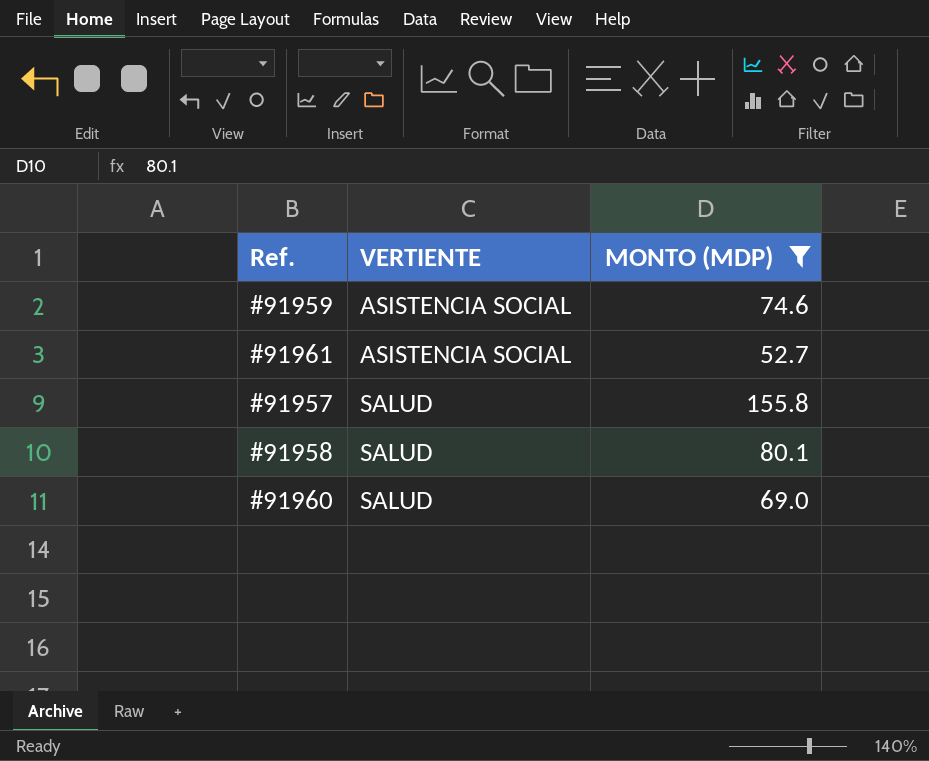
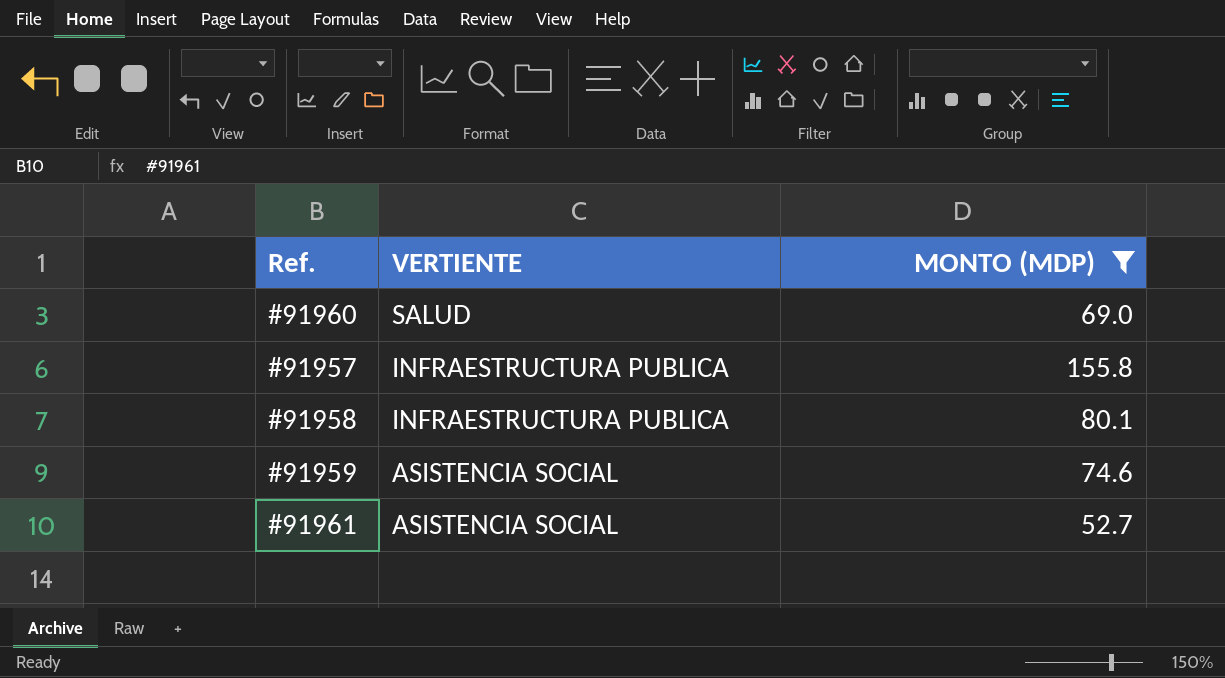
row order: VERTIENTE ascending -> VERTIENTE descending
#91957 | VERTIENTE: SALUD -> INFRAESTRUCTURA PUBLICA
#91958 | VERTIENTE: SALUD -> INFRAESTRUCTURA PUBLICA

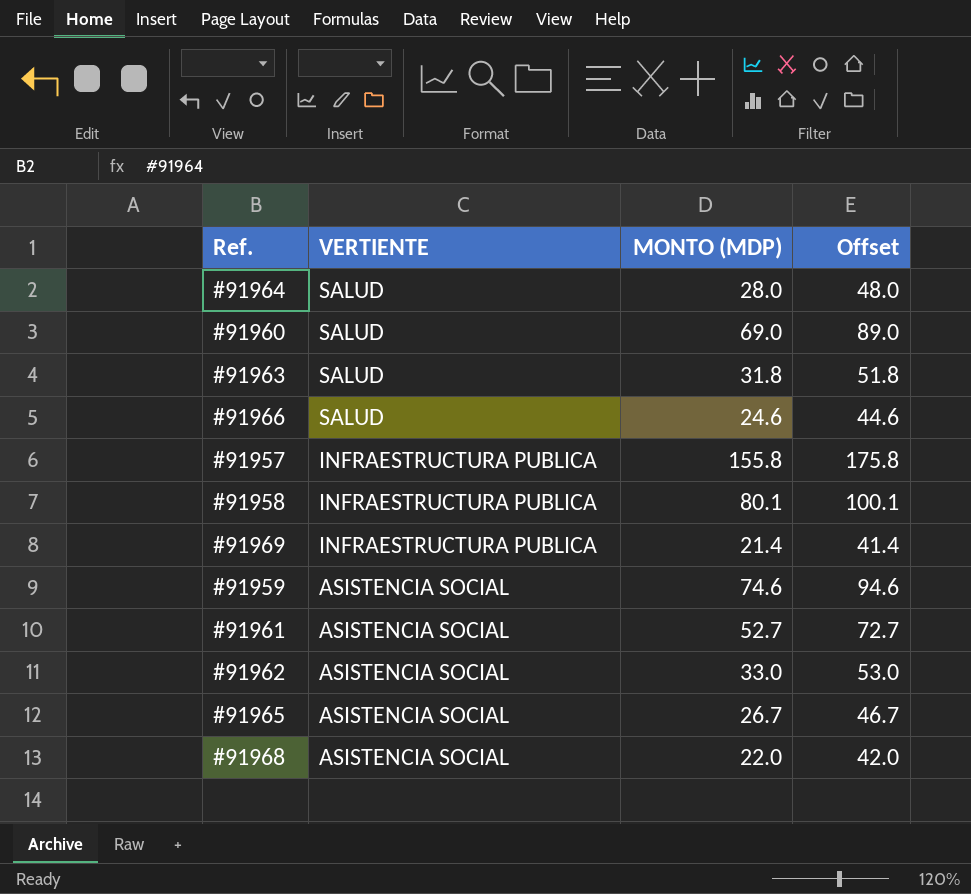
filter: MONTO (MDP) >= 52.7 -> none
column Offset | formula: none -> [MONTO (MDP)] + 20

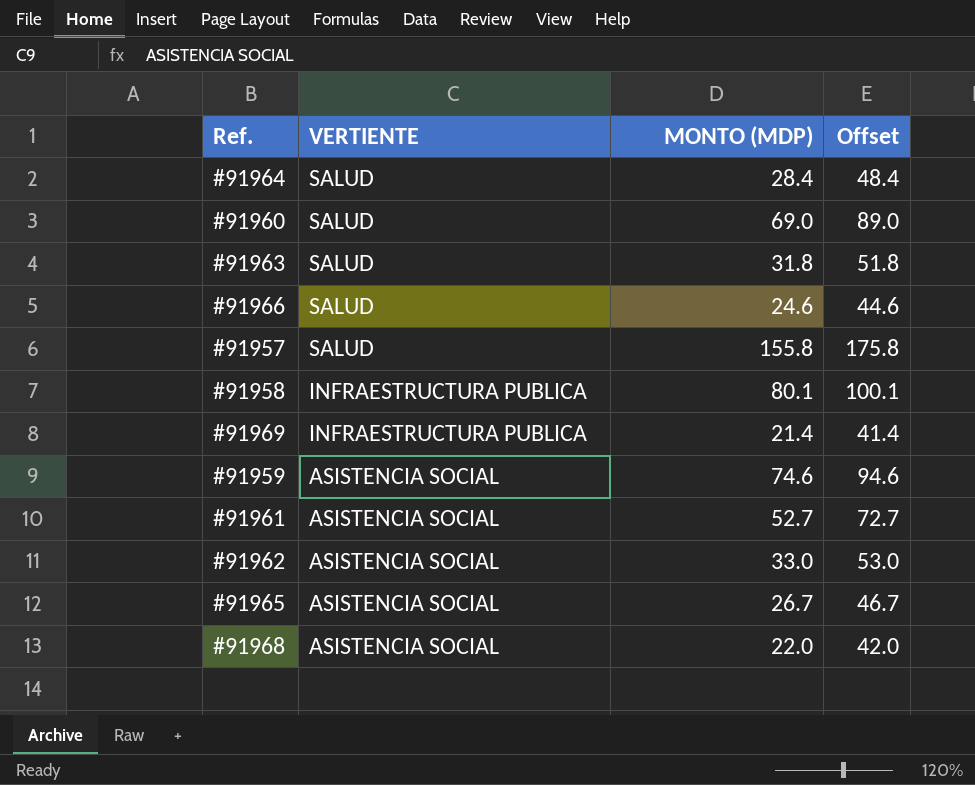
#91964 | MONTO (MDP): 28.0 -> 28.4
#91964 | Offset: 48.0 -> 48.4
#91957 | VERTIENTE: INFRAESTRUCTURA PUBLICA -> SALUD

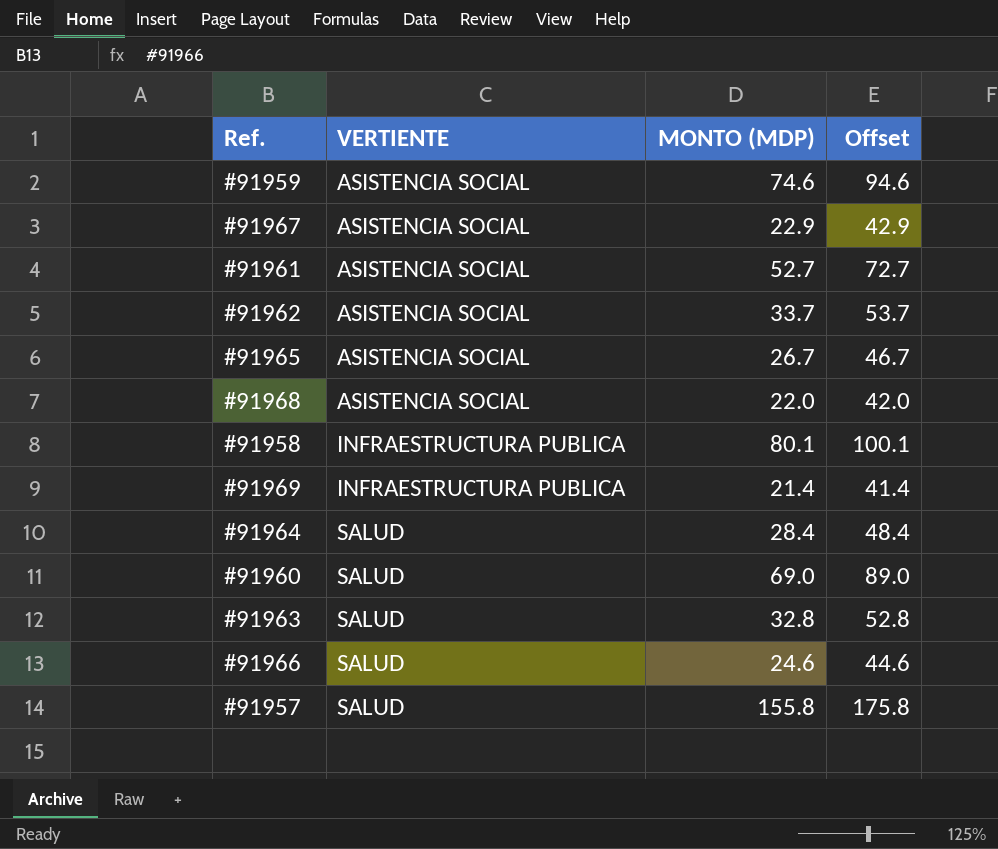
row order: VERTIENTE descending -> VERTIENTE ascending
row #91967: none -> ASISTENCIA SOCIAL | 22.9 | 42.9
#91962 | MONTO (MDP): 33.0 -> 33.7
#91962 | Offset: 53.0 -> 53.7
#91963 | MONTO (MDP): 31.8 -> 32.8
#91963 | Offset: 51.8 -> 52.8

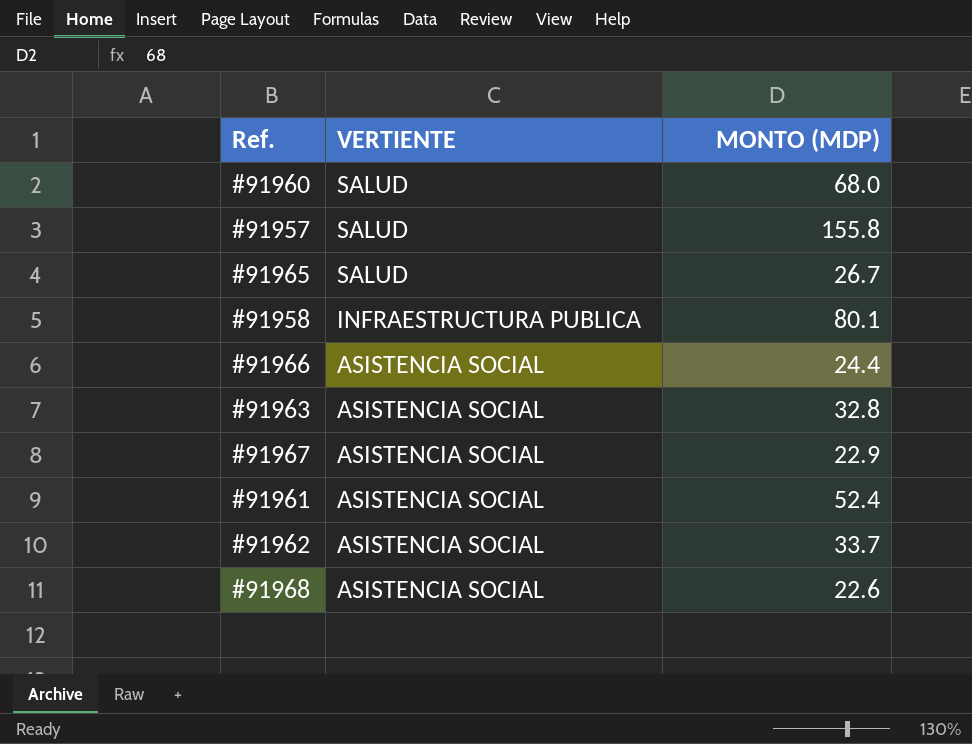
row order: VERTIENTE ascending -> VERTIENTE descending
column Offset | formula: [MONTO (MDP)] + 20 -> none
row #91959: ASISTENCIA SOCIAL | 74.6 | 94.6 -> none
row #91969: INFRAESTRUCTURA PUBLICA | 21.4 | 41.4 -> none
row #91964: SALUD | 28.4 | 48.4 -> none
#91960 | MONTO (MDP): 69.0 -> 68.0
#91965 | VERTIENTE: ASISTENCIA SOCIAL -> SALUD
#91966 | VERTIENTE: SALUD -> ASISTENCIA SOCIAL
#91966 | MONTO (MDP): 24.6 -> 24.4
#91963 | VERTIENTE: SALUD -> ASISTENCIA SOCIAL
#91961 | MONTO (MDP): 52.7 -> 52.4
#91968 | MONTO (MDP): 22.0 -> 22.6

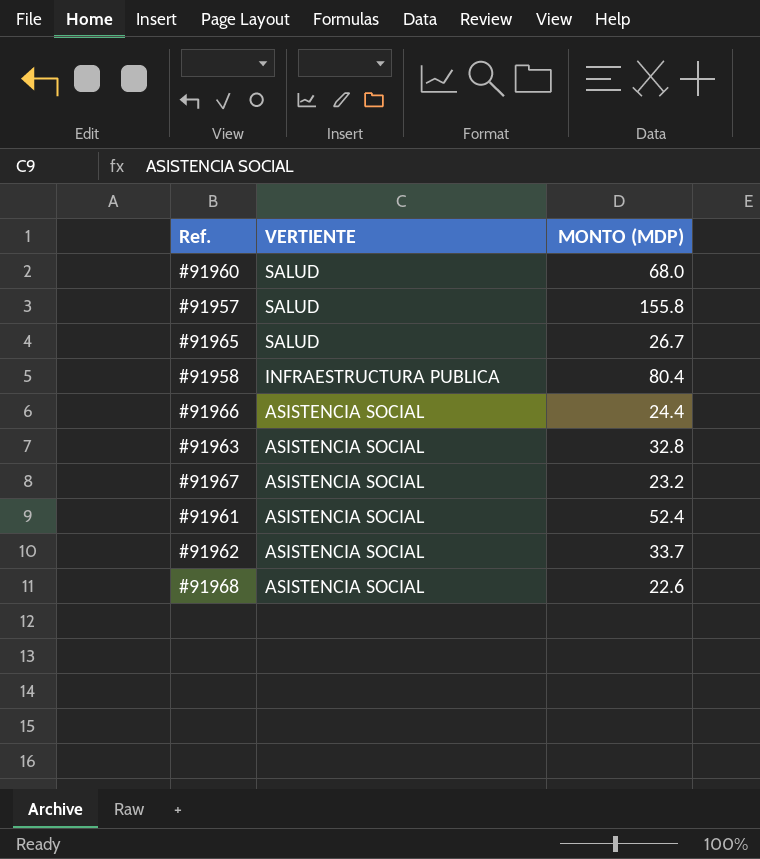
#91958 | MONTO (MDP): 80.1 -> 80.4
#91967 | MONTO (MDP): 22.9 -> 23.2

